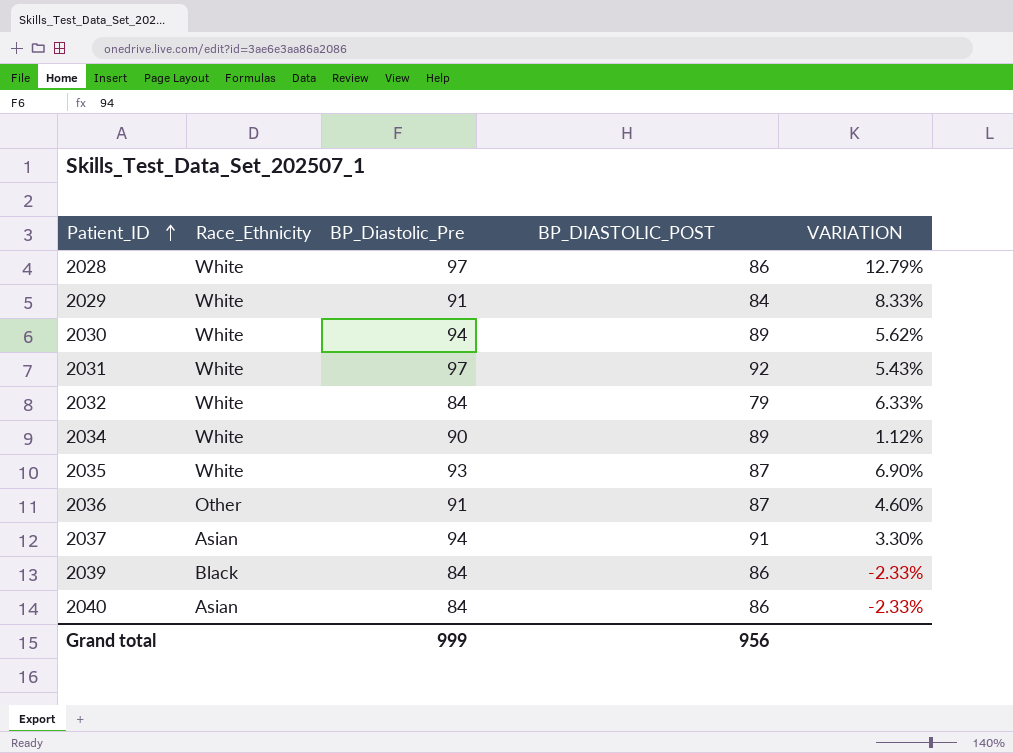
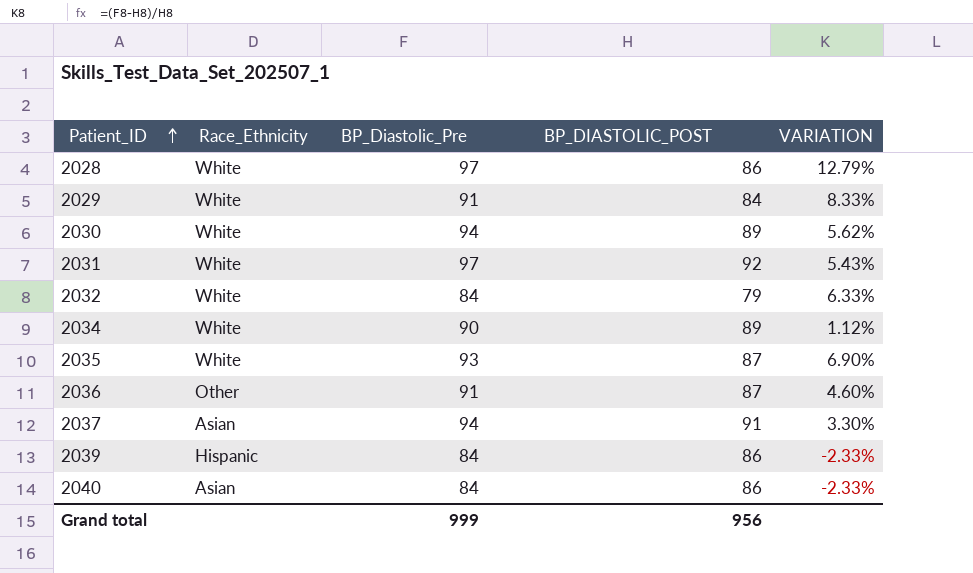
2039 | Race_Ethnicity: Black -> Hispanic

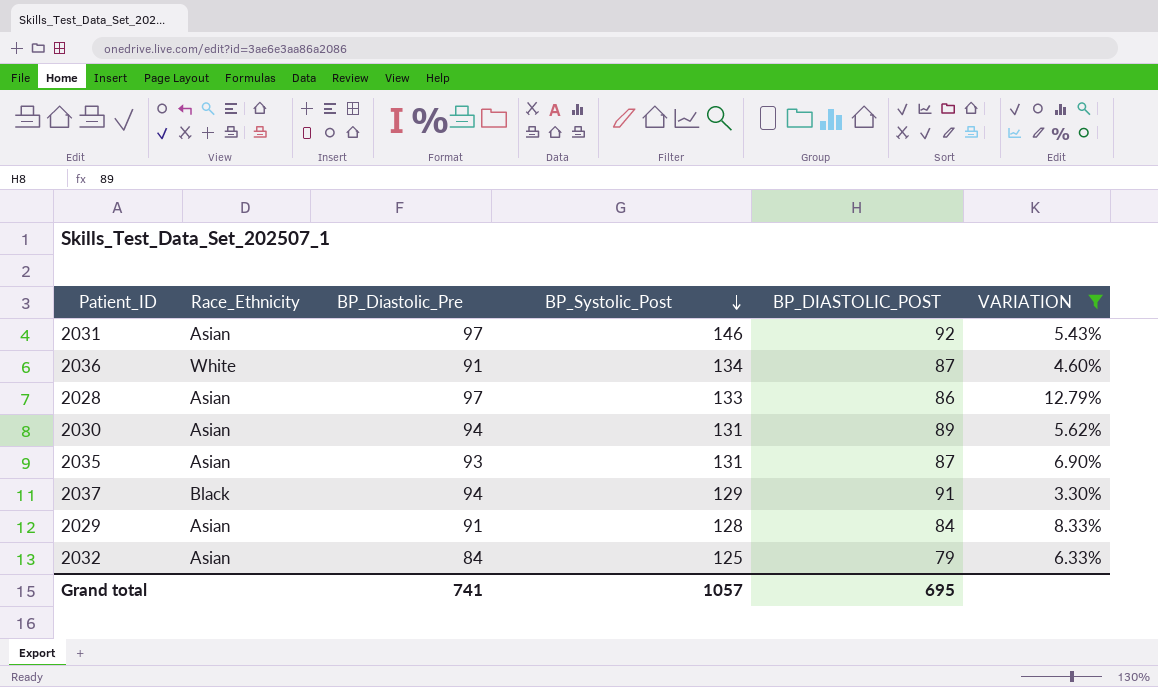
filter: none -> VARIATION >= 3.30%
row order: Patient_ID ascending -> BP_Systolic_Post descending
column BP_Systolic_Post | position: none -> 4
2031 | Race_Ethnicity: White -> Asian
2036 | Race_Ethnicity: Other -> White
2028 | Race_Ethnicity: White -> Asian
2030 | Race_Ethnicity: White -> Asian
2035 | Race_Ethnicity: White -> Asian
2037 | Race_Ethnicity: Asian -> Black
2029 | Race_Ethnicity: White -> Asian
2032 | Race_Ethnicity: White -> Asian
Grand total | BP_Diastolic_Pre: 999 -> 741
Grand total | BP_DIASTOLIC_POST: 956 -> 695

